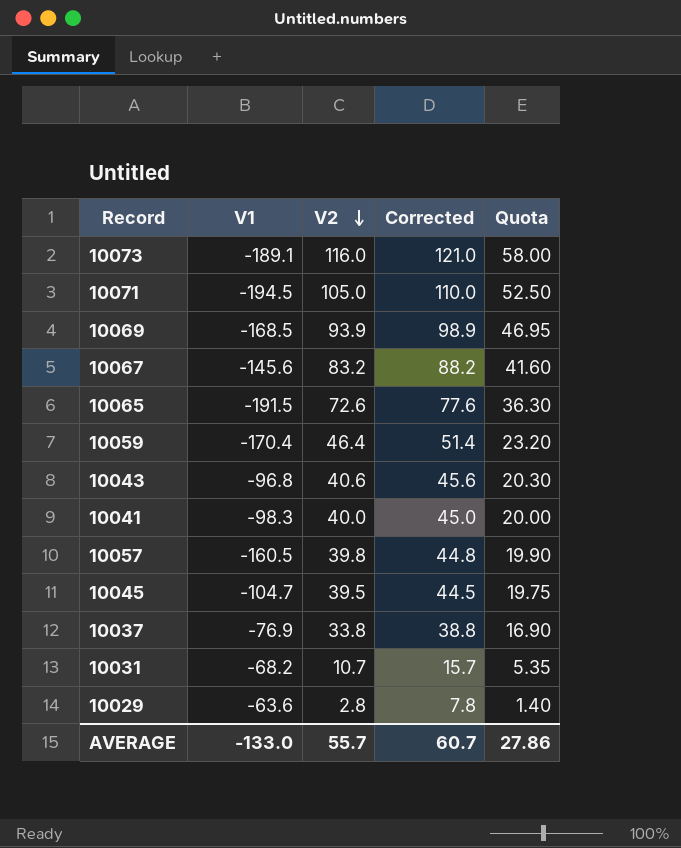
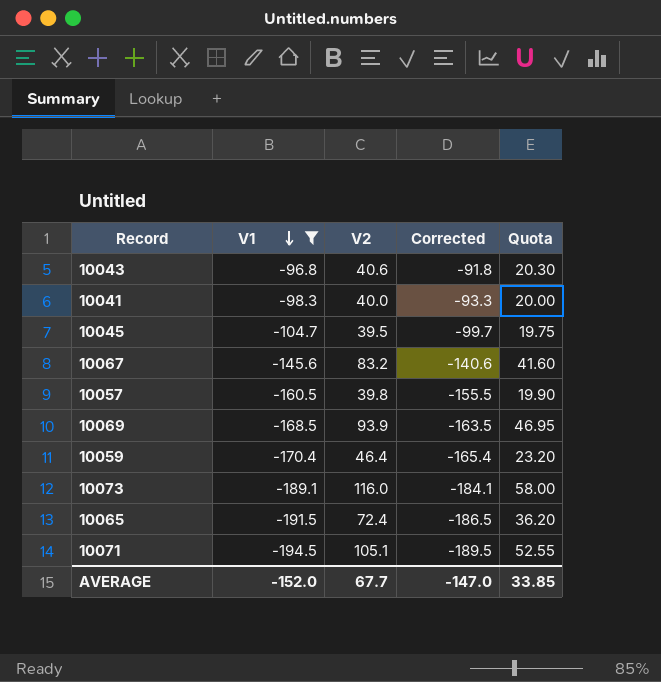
filter: none -> V1 <= -96.8
row order: V2 descending -> V1 descending
column Corrected | formula: [V2] + 5 -> [V1] + 5
10065 | V2: 72.6 -> 72.4
10065 | Quota: 36.30 -> 36.20
10071 | V2: 105.0 -> 105.1
10071 | Quota: 52.50 -> 52.55
AVERAGE | V1: -133.0 -> -152.0
AVERAGE | V2: 55.7 -> 67.7
AVERAGE | Corrected: 60.7 -> -147.0
AVERAGE | Quota: 27.86 -> 33.85

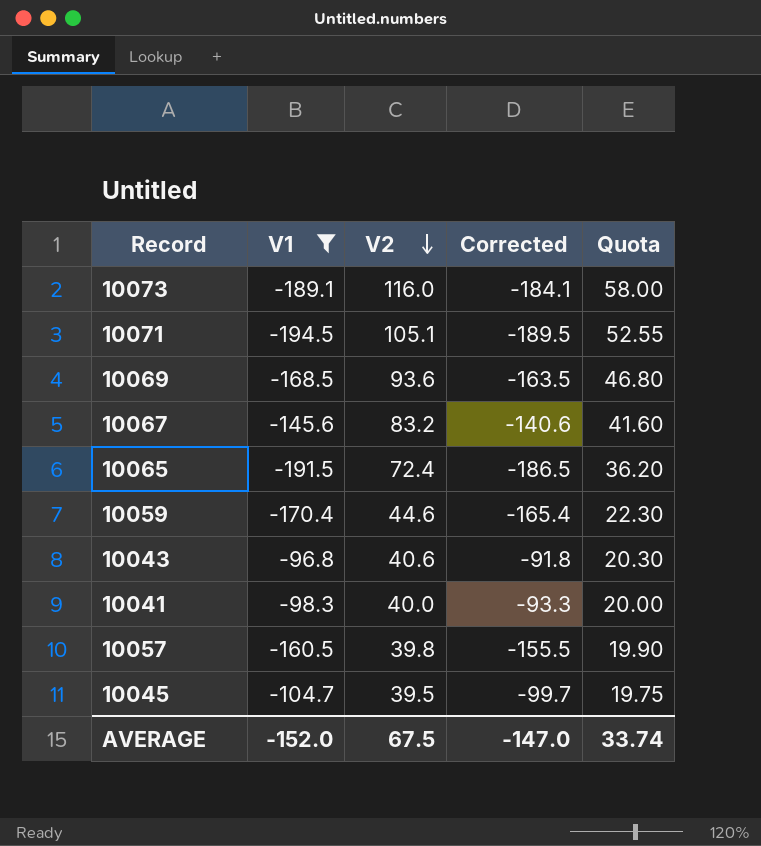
row order: V1 descending -> V2 descending
10069 | V2: 93.9 -> 93.6
10069 | Quota: 46.95 -> 46.80
10059 | V2: 46.4 -> 44.6
10059 | Quota: 23.20 -> 22.30
AVERAGE | V2: 67.7 -> 67.5
AVERAGE | Quota: 33.85 -> 33.74

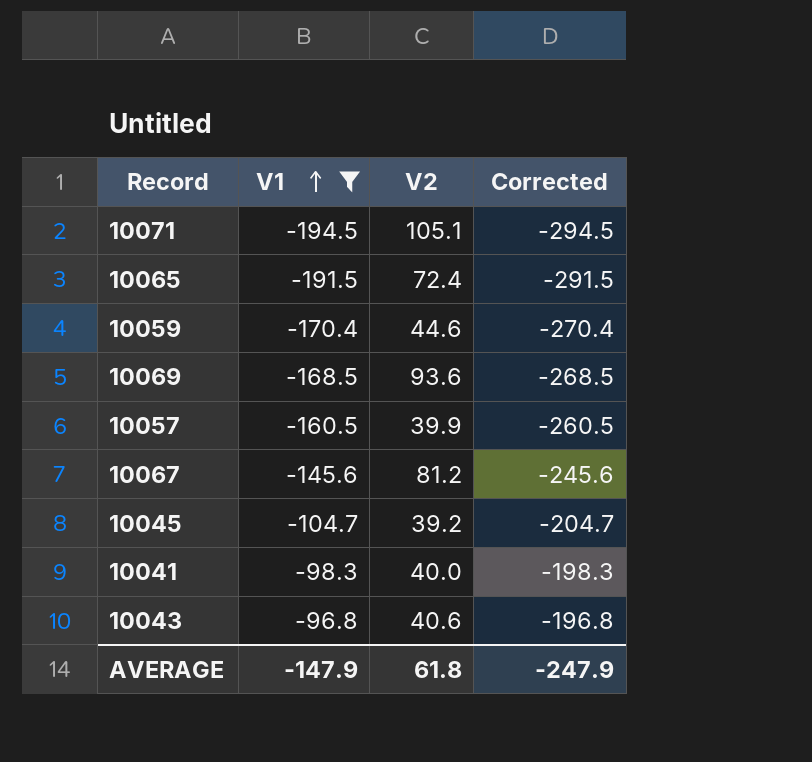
row order: V2 descending -> V1 ascending
column Quota | formula: [V2] * 0.5 -> none
column Corrected | formula: [V1] + 5 -> [V1] - 100
row 10073: -189.1 | 116.0 | -184.1 | 58.00 -> none
10057 | V2: 39.8 -> 39.9
10067 | V2: 83.2 -> 81.2
10045 | V2: 39.5 -> 39.2
AVERAGE | V1: -152.0 -> -147.9
AVERAGE | V2: 67.5 -> 61.8
AVERAGE | Corrected: -147.0 -> -247.9

